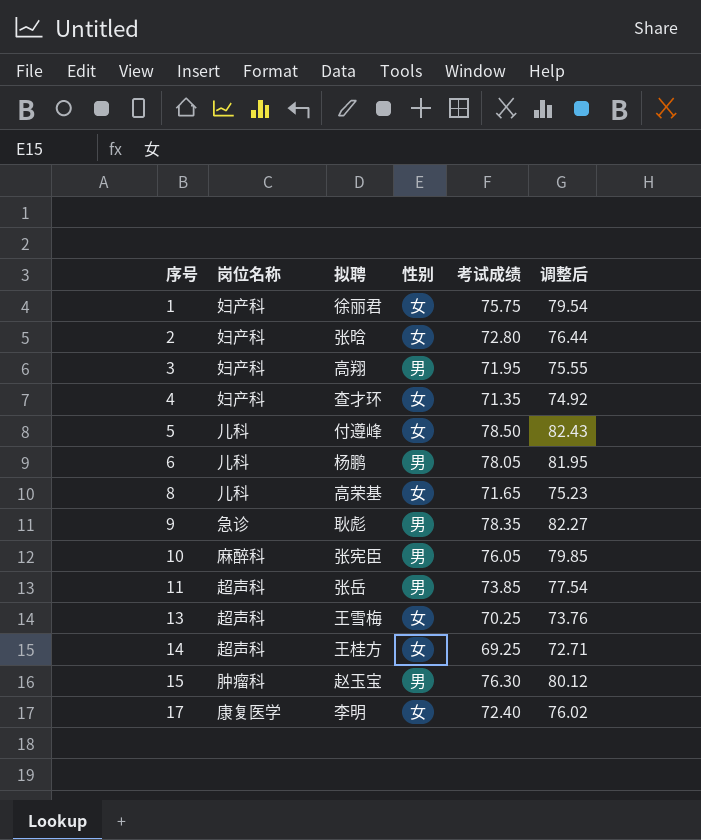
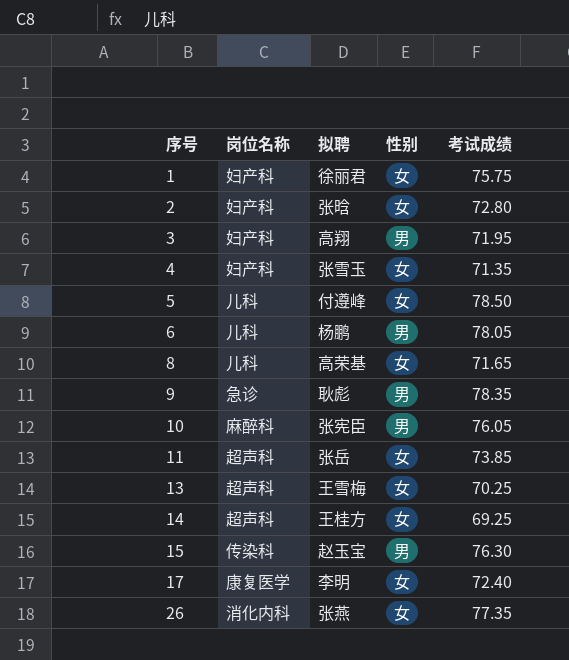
column 调整后 | formula: [考试成绩] * 1.05 -> none
4 | 拟聘: 查才环 -> 张雪玉
11 | 性别: 男 -> 女
15 | 岗位名称: 肿瘤科 -> 传染科
row 26: none -> 消化内科 | 张燕 | 女 | 77.35

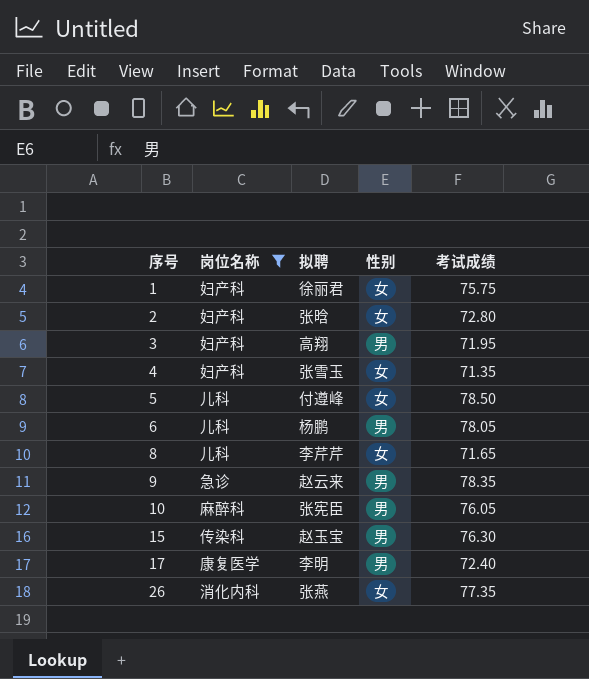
filter: none -> 岗位名称 != 超声科
8 | 拟聘: 高荣基 -> 李芹芹
9 | 拟聘: 耿彪 -> 赵云来
17 | 性别: 女 -> 男

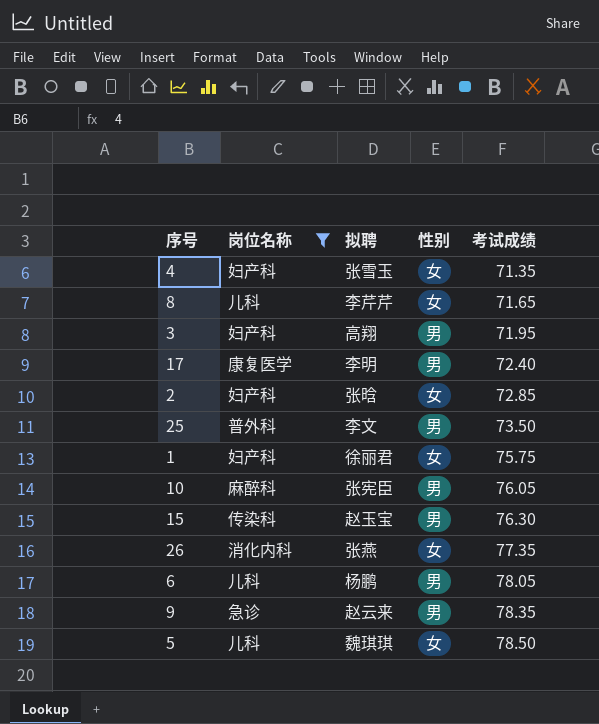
row order: 序号 ascending -> 考试成绩 ascending
2 | 考试成绩: 72.80 -> 72.85
row 25: none -> 普外科 | 李文 | 男 | 73.50
5 | 拟聘: 付遵峰 -> 魏琪琪

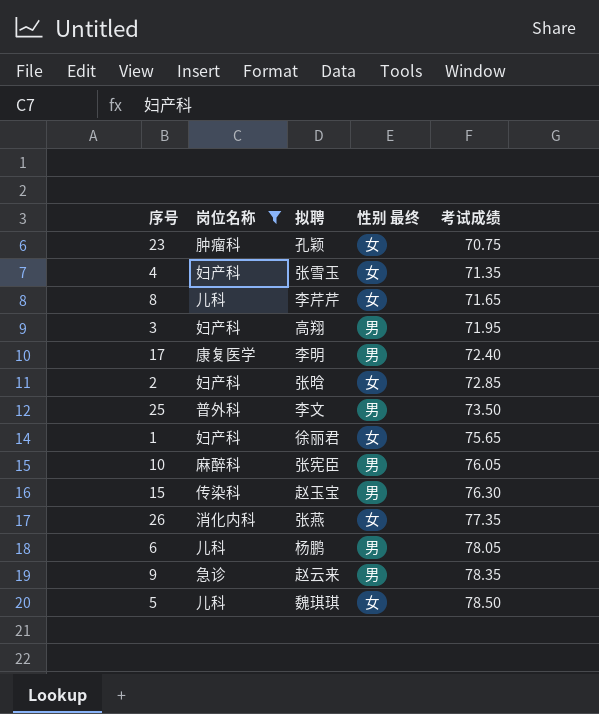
column name: 性别 -> 性别 最终
row 23: none -> 肿瘤科 | 孔颖 | 女 | 70.75
1 | 考试成绩: 75.75 -> 75.65

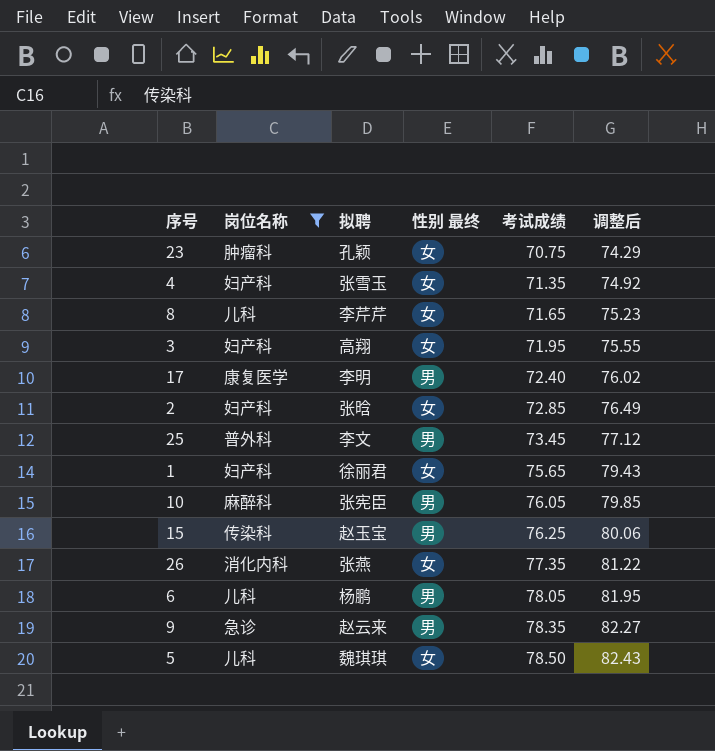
column 调整后 | formula: none -> [考试成绩] * 1.05
3 | 性别 最终: 男 -> 女
25 | 考试成绩: 73.50 -> 73.45
15 | 考试成绩: 76.30 -> 76.25

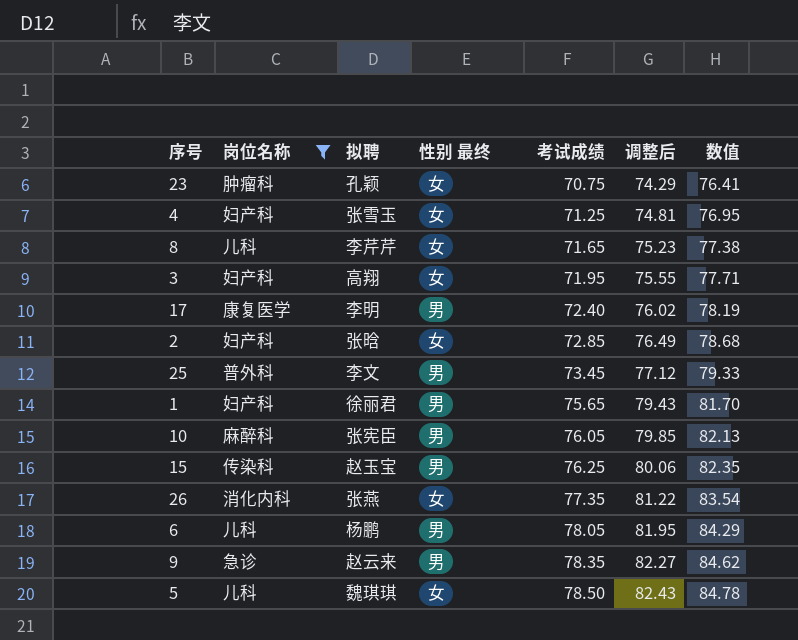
column 数值 | formula: none -> [考试成绩] * 1.08
4 | 考试成绩: 71.35 -> 71.25
4 | 调整后: 74.92 -> 74.81
1 | 性别 最终: 女 -> 男

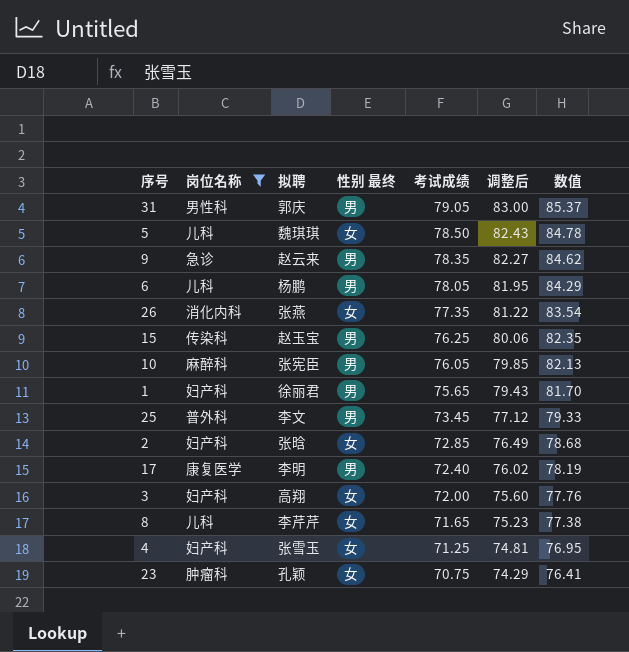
row order: 考试成绩 ascending -> 考试成绩 descending
row 31: none -> 男性科 | 郭庆 | 男 | 79.05 | 83.00 | 85.37
3 | 考试成绩: 71.95 -> 72.00
3 | 调整后: 75.55 -> 75.60
3 | 数值: 77.71 -> 77.76

